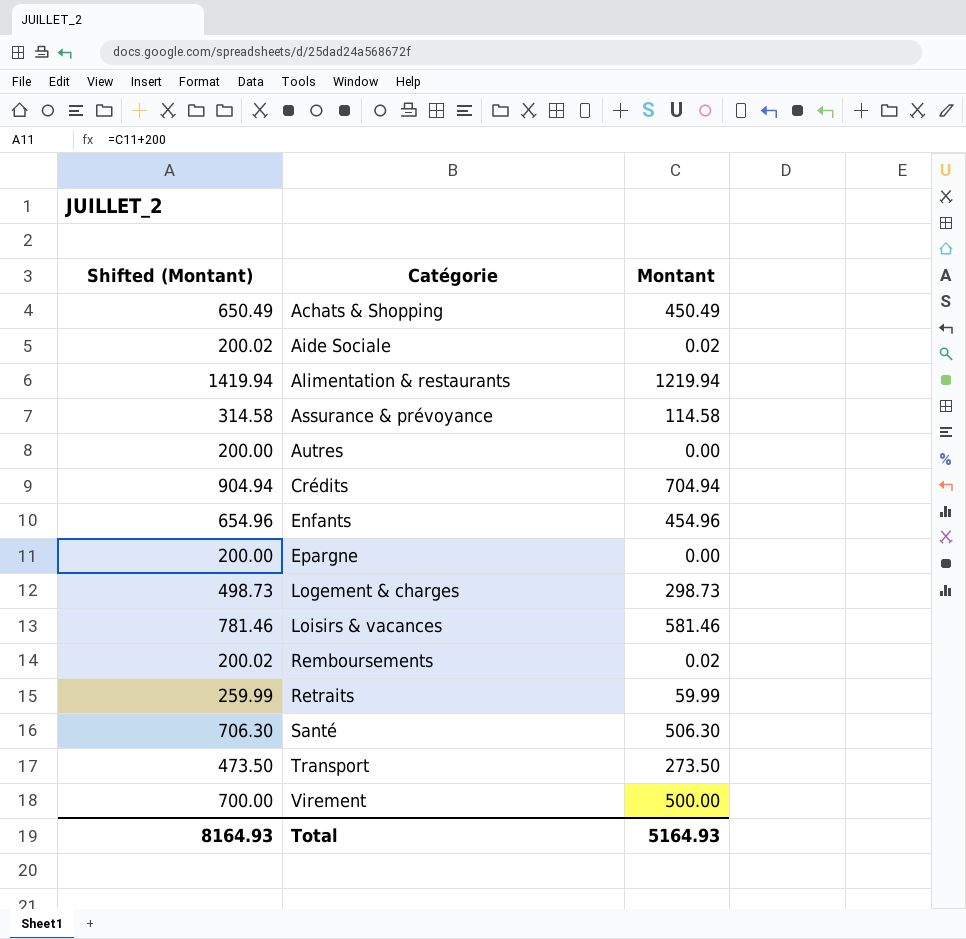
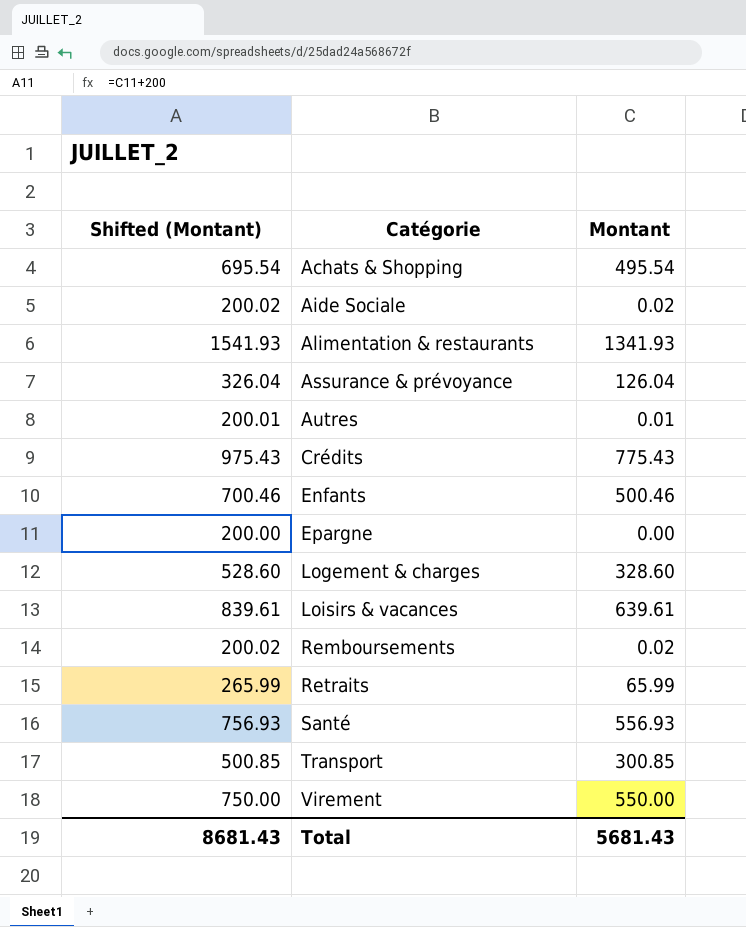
Achats & Shopping | Shifted (Montant): 650.49 -> 695.54
Achats & Shopping | Montant: 450.49 -> 495.54
Alimentation & restaurants | Shifted (Montant): 1419.94 -> 1541.93
Alimentation & restaurants | Montant: 1219.94 -> 1341.93
Assurance & prévoyance | Shifted (Montant): 314.58 -> 326.04
Assurance & prévoyance | Montant: 114.58 -> 126.04
Autres | Shifted (Montant): 200.00 -> 200.01
Autres | Montant: 0.00 -> 0.01
Crédits | Shifted (Montant): 904.94 -> 975.43
Crédits | Montant: 704.94 -> 775.43
Enfants | Shifted (Montant): 654.96 -> 700.46
Enfants | Montant: 454.96 -> 500.46
Logement & charges | Shifted (Montant): 498.73 -> 528.60
Logement & charges | Montant: 298.73 -> 328.60
Loisirs & vacances | Shifted (Montant): 781.46 -> 839.61
Loisirs & vacances | Montant: 581.46 -> 639.61
Retraits | Shifted (Montant): 259.99 -> 265.99
Retraits | Montant: 59.99 -> 65.99
Santé | Shifted (Montant): 706.30 -> 756.93
Santé | Montant: 506.30 -> 556.93
Transport | Shifted (Montant): 473.50 -> 500.85
Transport | Montant: 273.50 -> 300.85
Virement | Shifted (Montant): 700.00 -> 750.00
Virement | Montant: 500.00 -> 550.00
Total | Shifted (Montant): 8164.93 -> 8681.43
Total | Montant: 5164.93 -> 5681.43

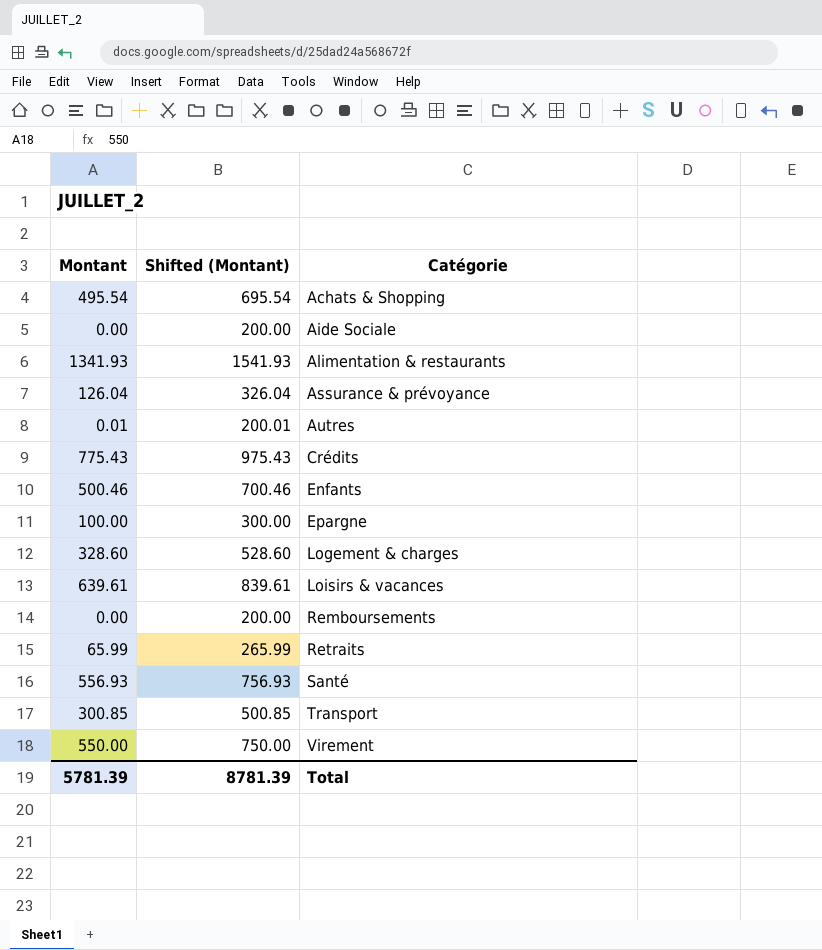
column Montant | position: 3 -> 1
Aide Sociale | Montant: 0.02 -> 0.00
Aide Sociale | Shifted (Montant): 200.02 -> 200.00
Epargne | Montant: 0.00 -> 100.00
Epargne | Shifted (Montant): 200.00 -> 300.00
Remboursements | Montant: 0.02 -> 0.00
Remboursements | Shifted (Montant): 200.02 -> 200.00
Total | Montant: 5681.43 -> 5781.39
Total | Shifted (Montant): 8681.43 -> 8781.39

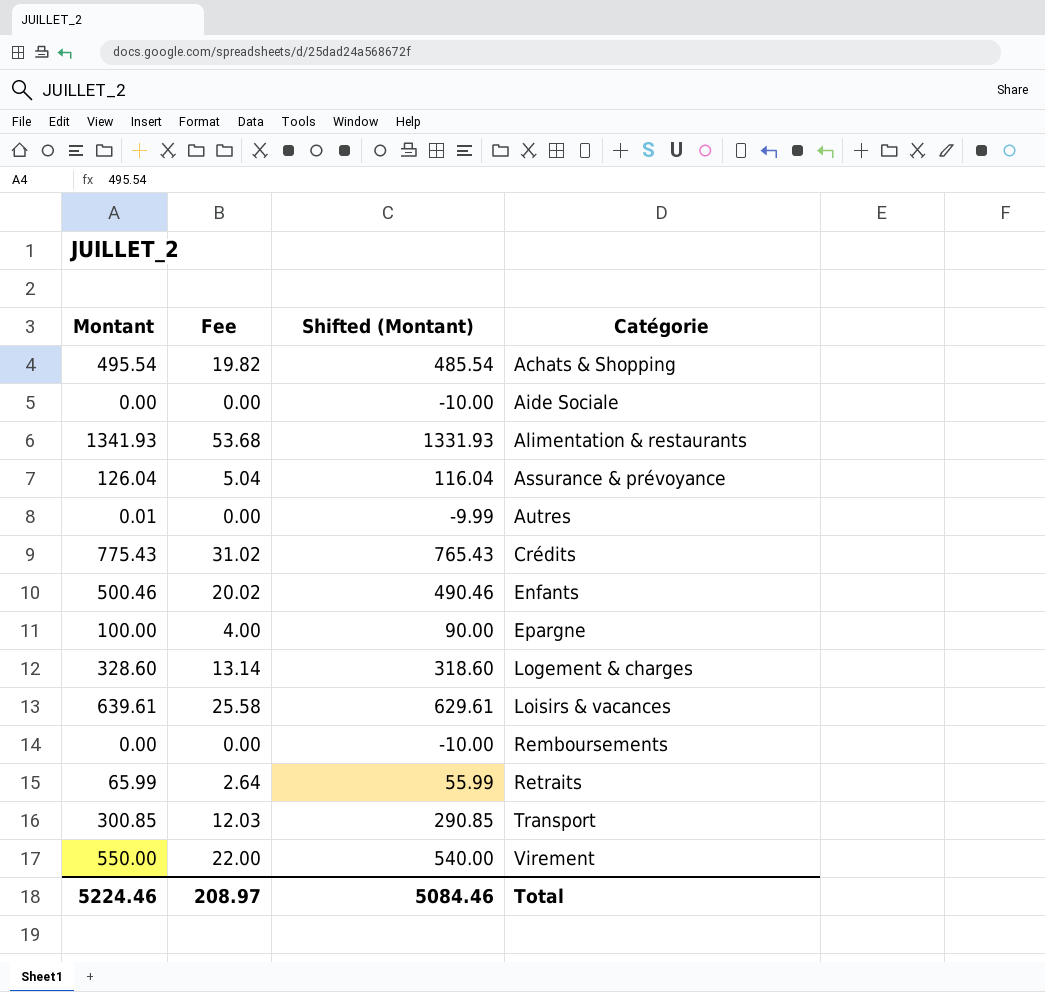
column Fee | formula: none -> [Montant] * 0.04
column Shifted (Montant) | formula: [Montant] + 200 -> [Montant] - 10
row Santé: 556.93 | 756.93 -> none
Total | Montant: 5781.39 -> 5224.46
Total | Shifted (Montant): 8781.39 -> 5084.46

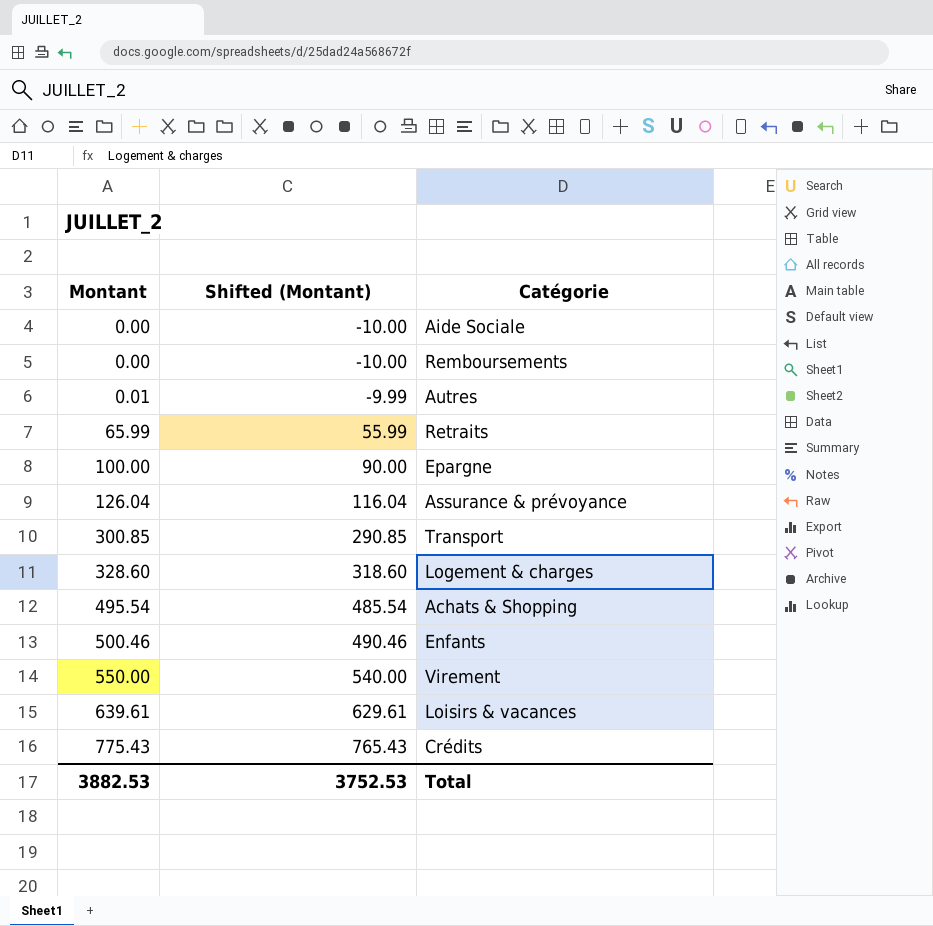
row order: Catégorie ascending -> Montant ascending
column Fee | formula: [Montant] * 0.04 -> none
row Alimentation & restaurants: 1341.93 | 53.68 | 1331.93 -> none
Total | Montant: 5224.46 -> 3882.53
Total | Shifted (Montant): 5084.46 -> 3752.53

